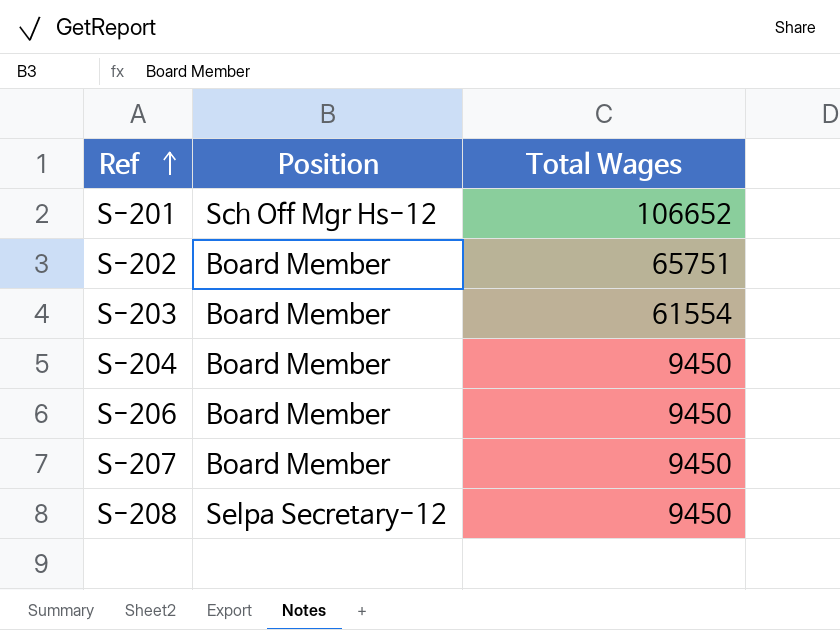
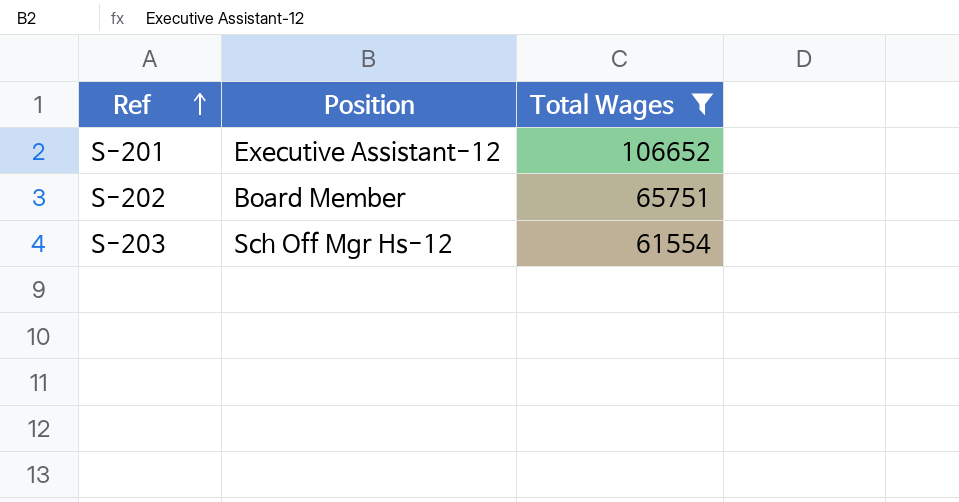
filter: none -> Total Wages != 9450
S-201 | Position: Sch Off Mgr Hs-12 -> Executive Assistant-12
S-203 | Position: Board Member -> Sch Off Mgr Hs-12

